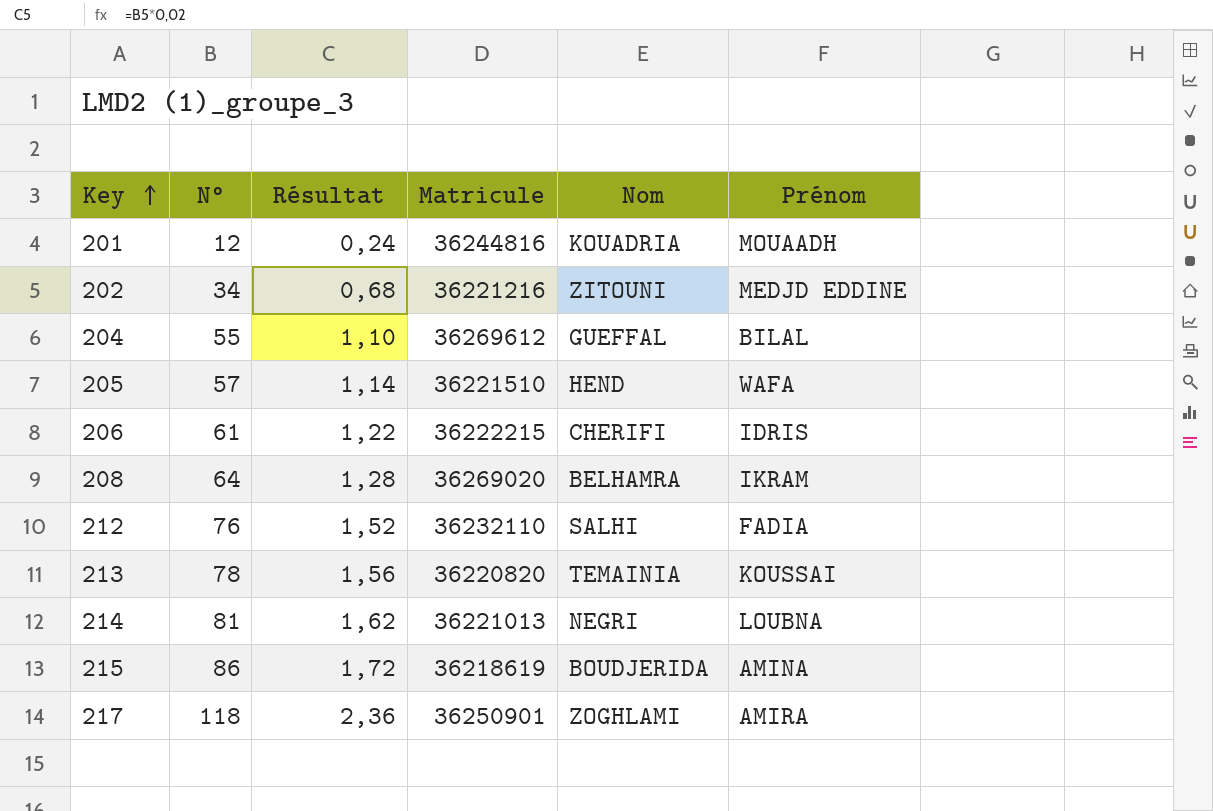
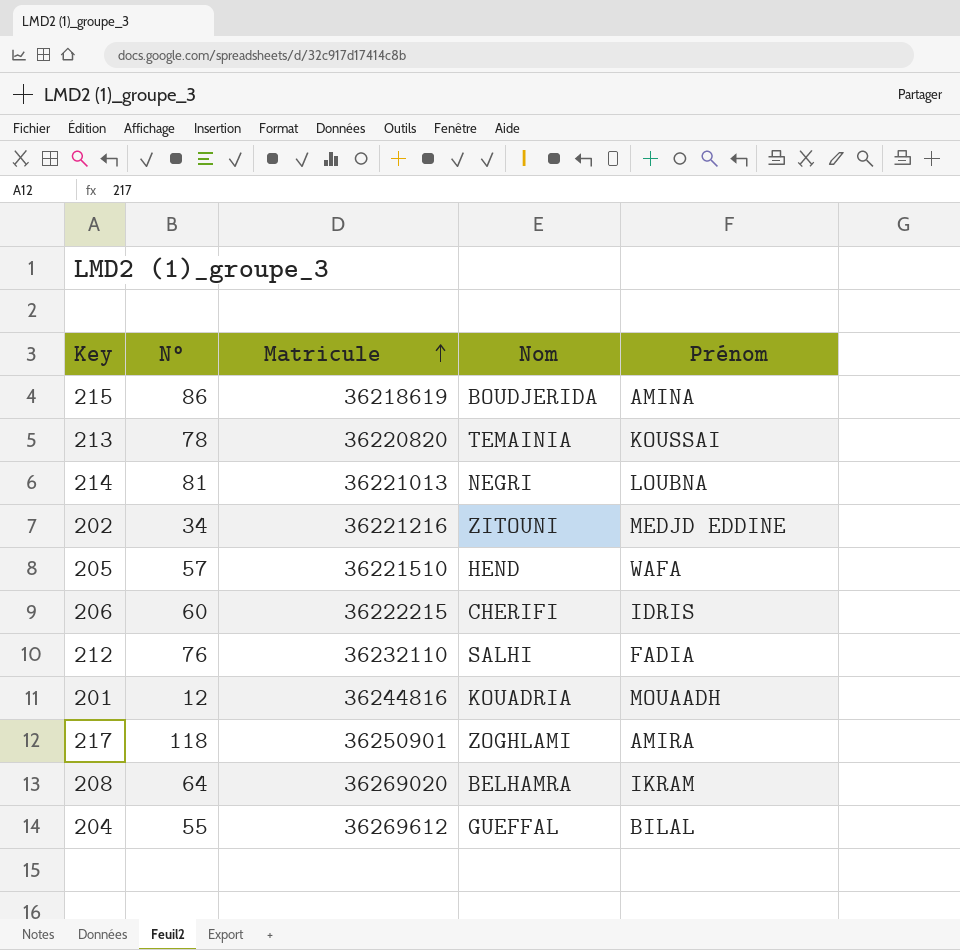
row order: Key ascending -> Matricule ascending
column Résultat | formula: [N°] * 0,02 -> none
206 | N°: 61 -> 60

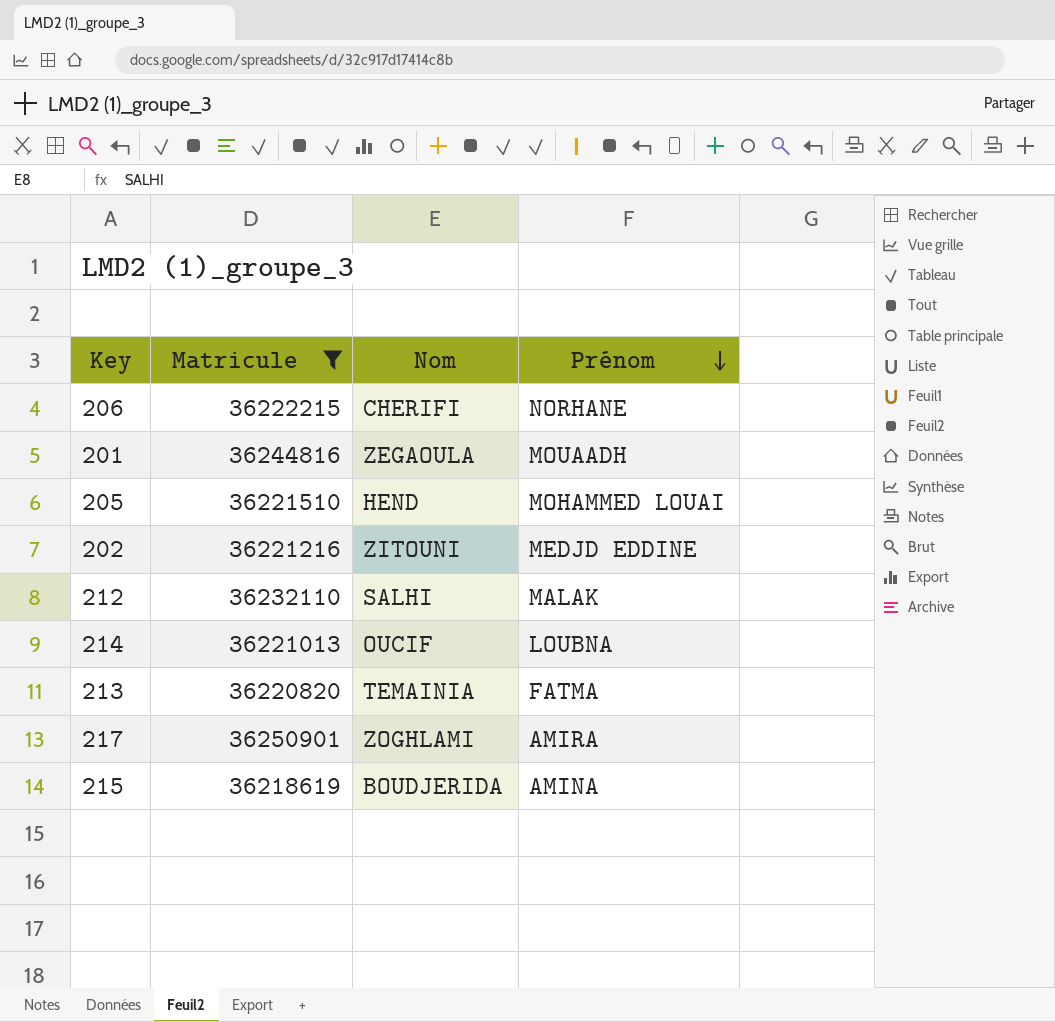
filter: none -> Matricule <= 36250901
row order: Matricule ascending -> Prénom descending
column N° | position: 2 -> none
206 | Prénom: IDRIS -> NORHANE
201 | Nom: KOUADRIA -> ZEGAOULA
205 | Prénom: WAFA -> MOHAMMED LOUAI
212 | Prénom: FADIA -> MALAK
214 | Nom: NEGRI -> OUCIF
213 | Prénom: KOUSSAI -> FATMA

